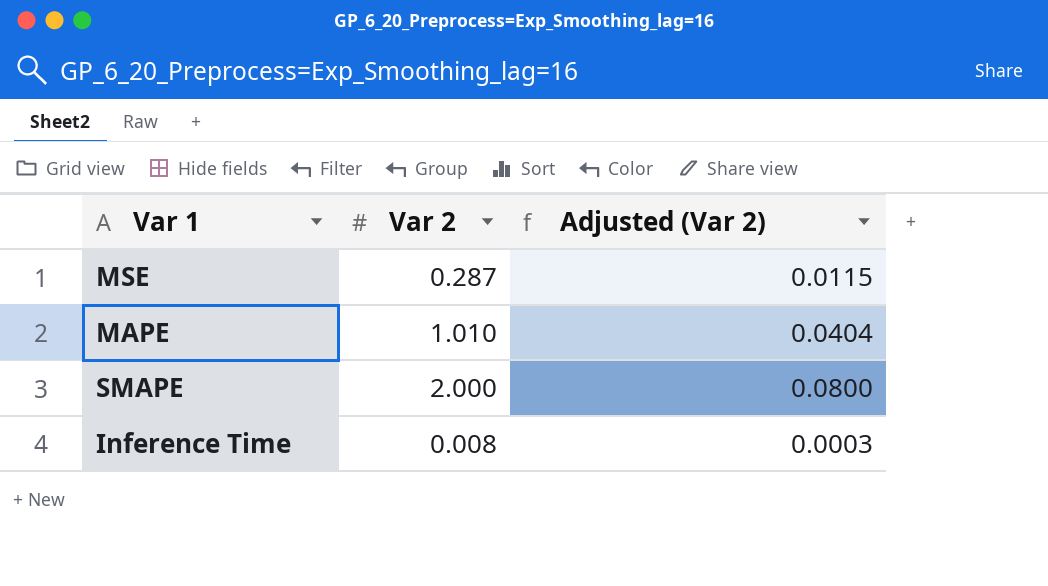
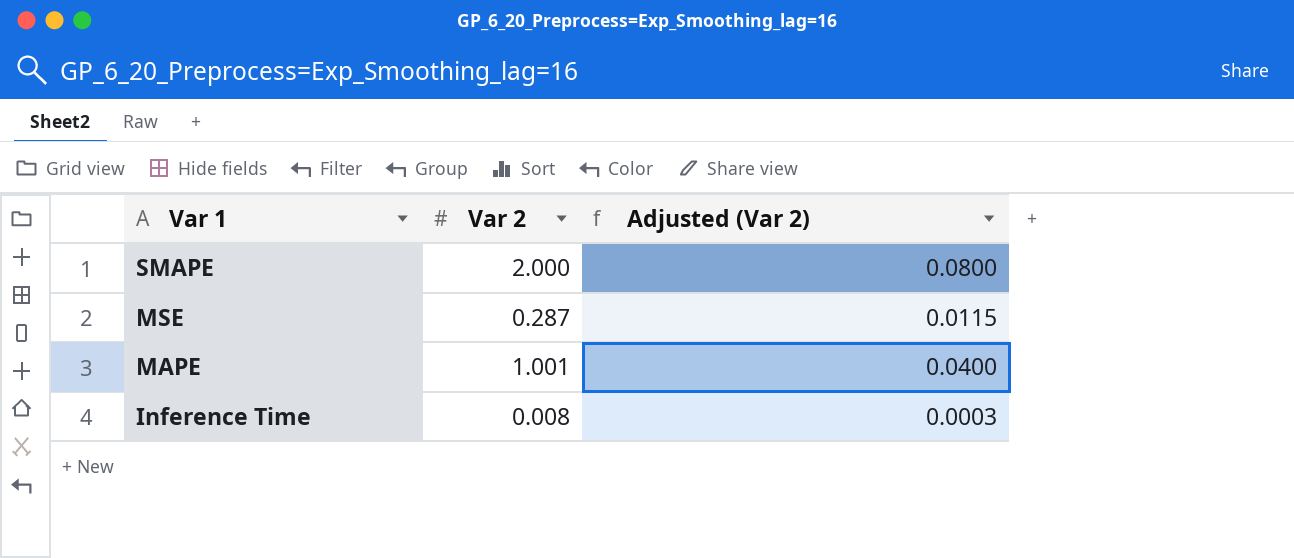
row order: none -> Var 1 descending
MAPE | Var 2: 1.010 -> 1.001
MAPE | Adjusted (Var 2): 0.0404 -> 0.0400

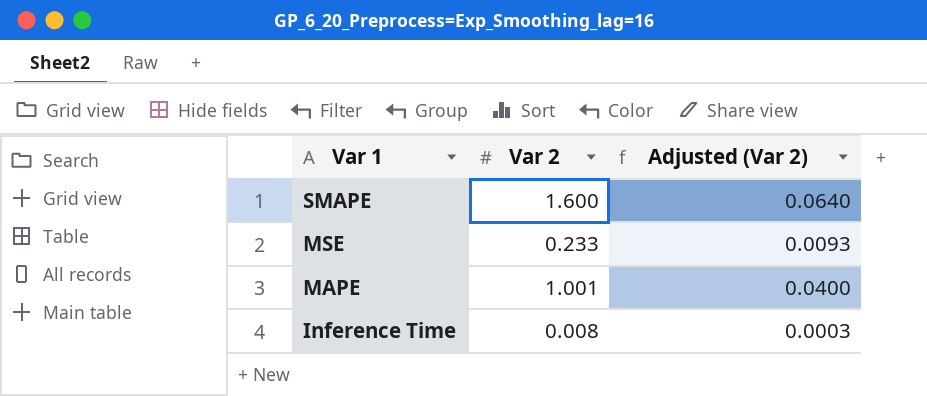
SMAPE | Var 2: 2.000 -> 1.600
SMAPE | Adjusted (Var 2): 0.0800 -> 0.0640
MSE | Var 2: 0.287 -> 0.233
MSE | Adjusted (Var 2): 0.0115 -> 0.0093

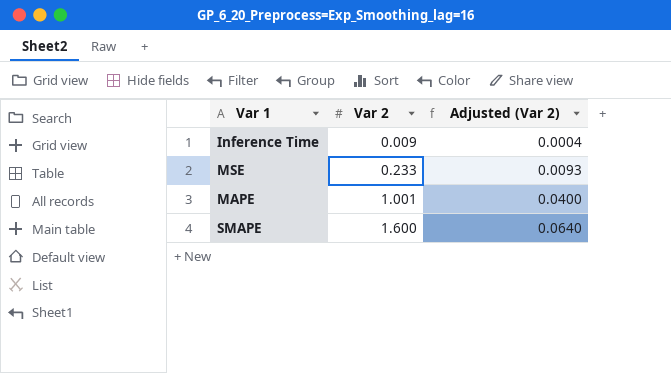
row order: Var 1 descending -> Var 2 ascending
Inference Time | Var 2: 0.008 -> 0.009
Inference Time | Adjusted (Var 2): 0.0003 -> 0.0004

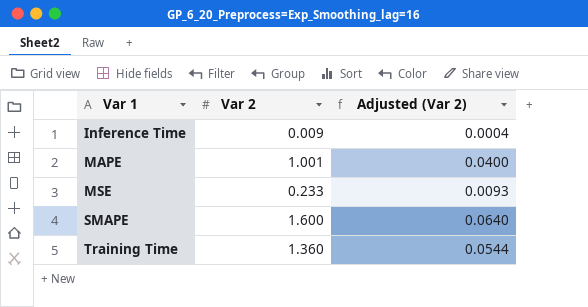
row order: Var 2 ascending -> Var 1 ascending
row Training Time: none -> 1.360 | 0.0544

